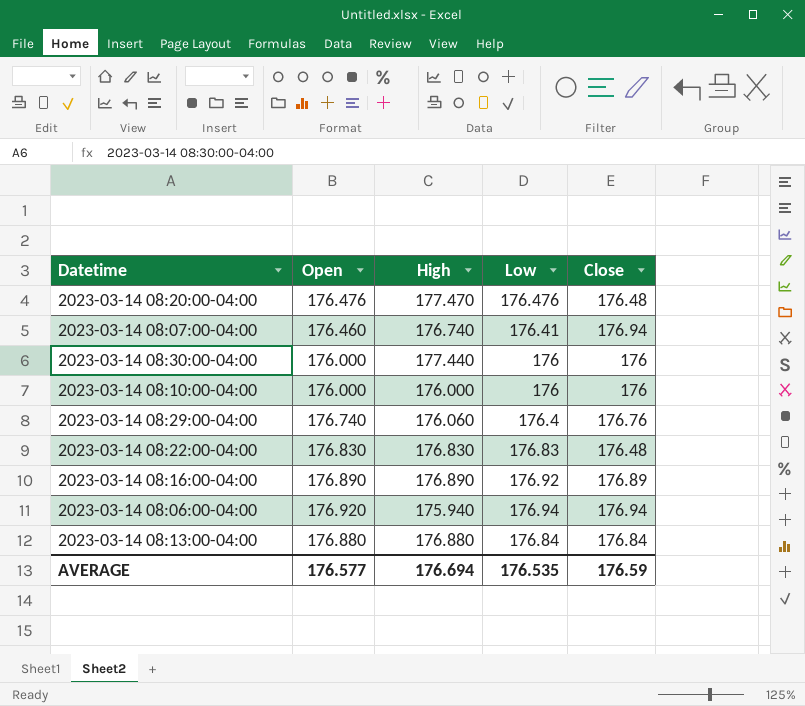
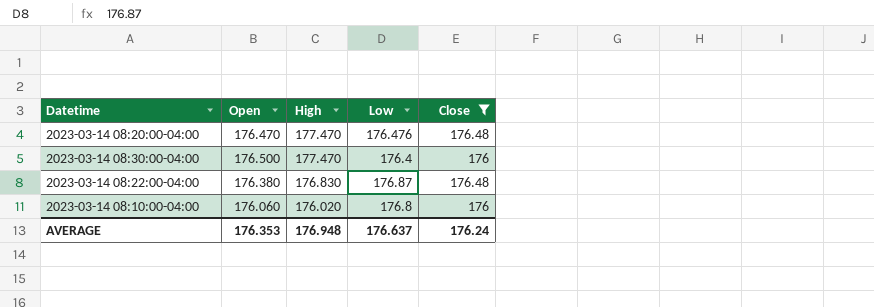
filter: none -> Close <= 176.48
row order: none -> High descending
2023-03-14 08:20:00-04:00 | Open: 176.476 -> 176.470
2023-03-14 08:30:00-04:00 | Open: 176.000 -> 176.500
2023-03-14 08:30:00-04:00 | High: 177.440 -> 177.470
2023-03-14 08:30:00-04:00 | Low: 176 -> 176.4
2023-03-14 08:22:00-04:00 | Open: 176.830 -> 176.380
2023-03-14 08:22:00-04:00 | Low: 176.83 -> 176.87
2023-03-14 08:10:00-04:00 | Open: 176.000 -> 176.060
2023-03-14 08:10:00-04:00 | High: 176.000 -> 176.020
2023-03-14 08:10:00-04:00 | Low: 176 -> 176.8
AVERAGE | Open: 176.577 -> 176.353
AVERAGE | High: 176.694 -> 176.948
AVERAGE | Low: 176.535 -> 176.637
AVERAGE | Close: 176.59 -> 176.24

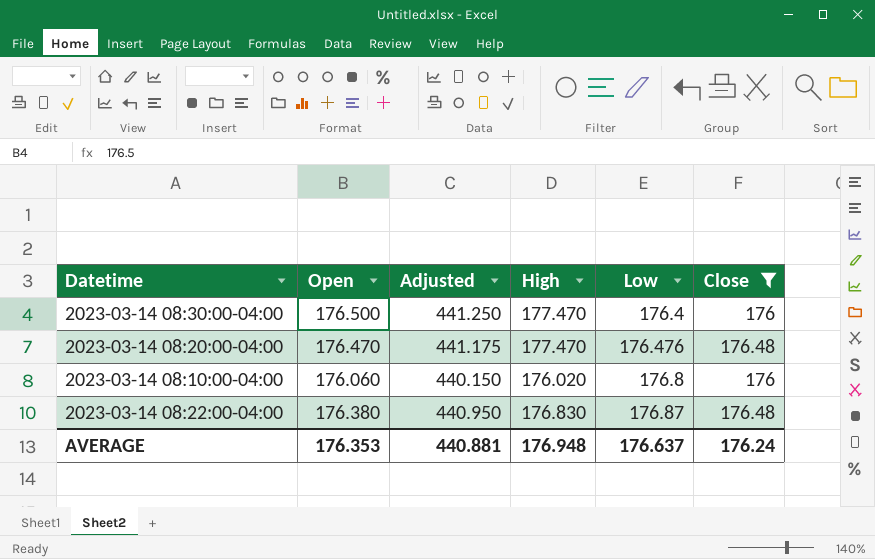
row order: High descending -> Low ascending
column Adjusted | formula: none -> [Open] * 2.5

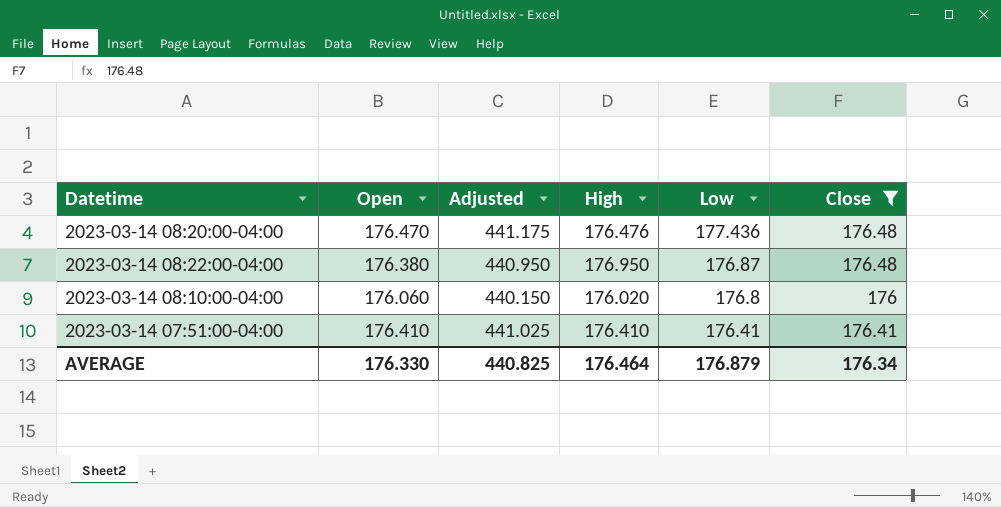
row order: Low ascending -> Low descending
row 2023-03-14 08:30:00-04:00: 176.500 | 441.250 | 177.470 | 176.4 | 176 -> none
2023-03-14 08:20:00-04:00 | High: 177.470 -> 176.476
2023-03-14 08:20:00-04:00 | Low: 176.476 -> 177.436
2023-03-14 08:22:00-04:00 | High: 176.830 -> 176.950
row 2023-03-14 07:51:00-04:00: none -> 176.410 | 441.025 | 176.410 | 176.41 | 176.41
AVERAGE | Open: 176.353 -> 176.330
AVERAGE | Adjusted: 440.881 -> 440.825
AVERAGE | High: 176.948 -> 176.464
AVERAGE | Low: 176.637 -> 176.879
AVERAGE | Close: 176.24 -> 176.34

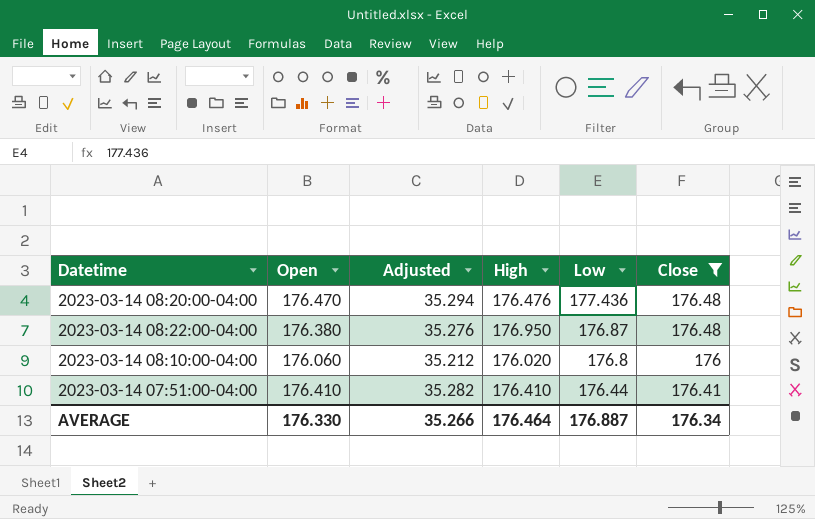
column Adjusted | formula: [Open] * 2.5 -> [Open] * 0.2
2023-03-14 07:51:00-04:00 | Low: 176.41 -> 176.44
AVERAGE | Adjusted: 440.825 -> 35.266
AVERAGE | Low: 176.879 -> 176.887

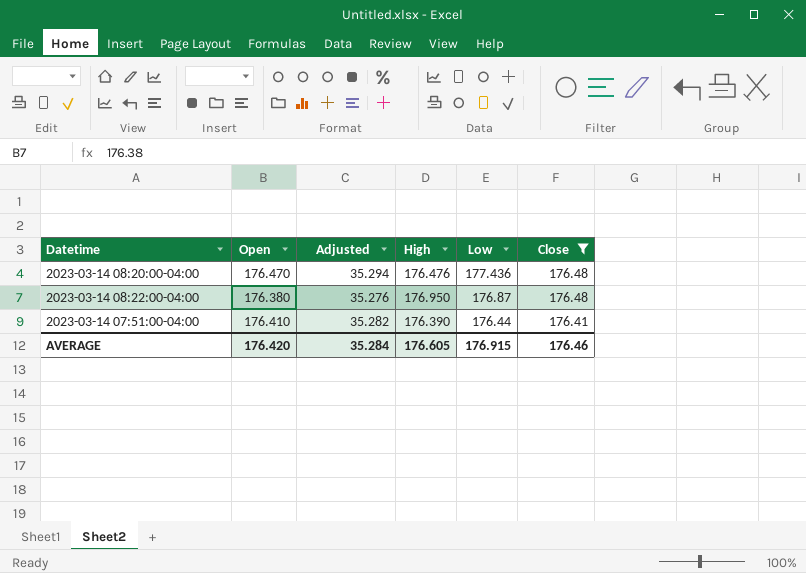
row 2023-03-14 08:10:00-04:00: 176.060 | 35.212 | 176.020 | 176.8 | 176 -> none
2023-03-14 07:51:00-04:00 | High: 176.410 -> 176.390
AVERAGE | Open: 176.330 -> 176.420
AVERAGE | Adjusted: 35.266 -> 35.284
AVERAGE | High: 176.464 -> 176.605
AVERAGE | Low: 176.887 -> 176.915
AVERAGE | Close: 176.34 -> 176.46

